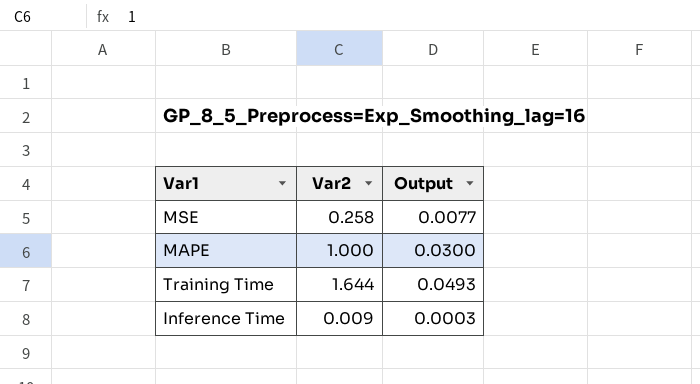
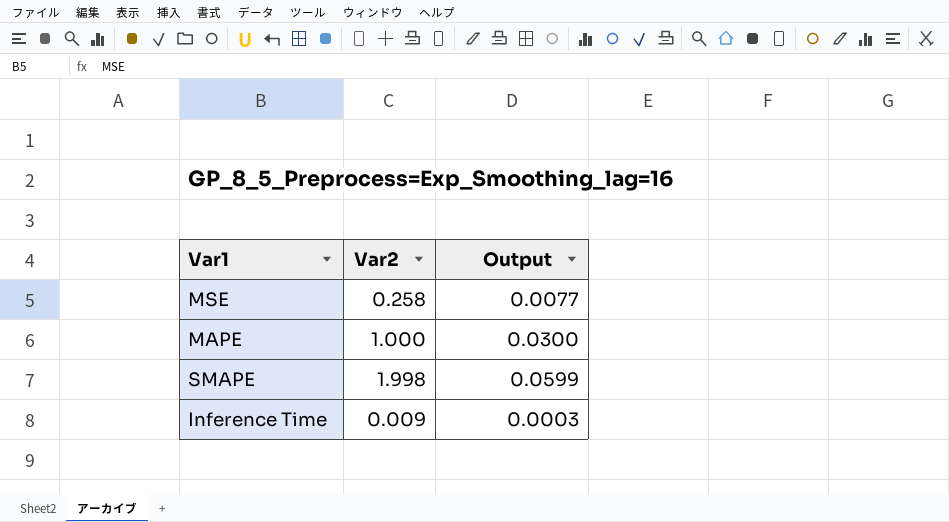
row Training Time: 1.644 | 0.0493 -> none
row SMAPE: none -> 1.998 | 0.0599

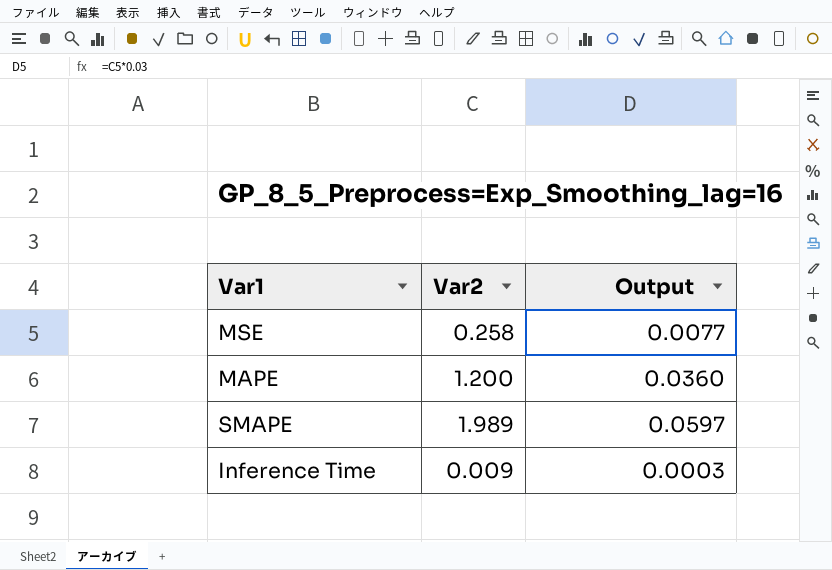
MAPE | Var2: 1.000 -> 1.200
MAPE | Output: 0.0300 -> 0.0360
SMAPE | Var2: 1.998 -> 1.989
SMAPE | Output: 0.0599 -> 0.0597

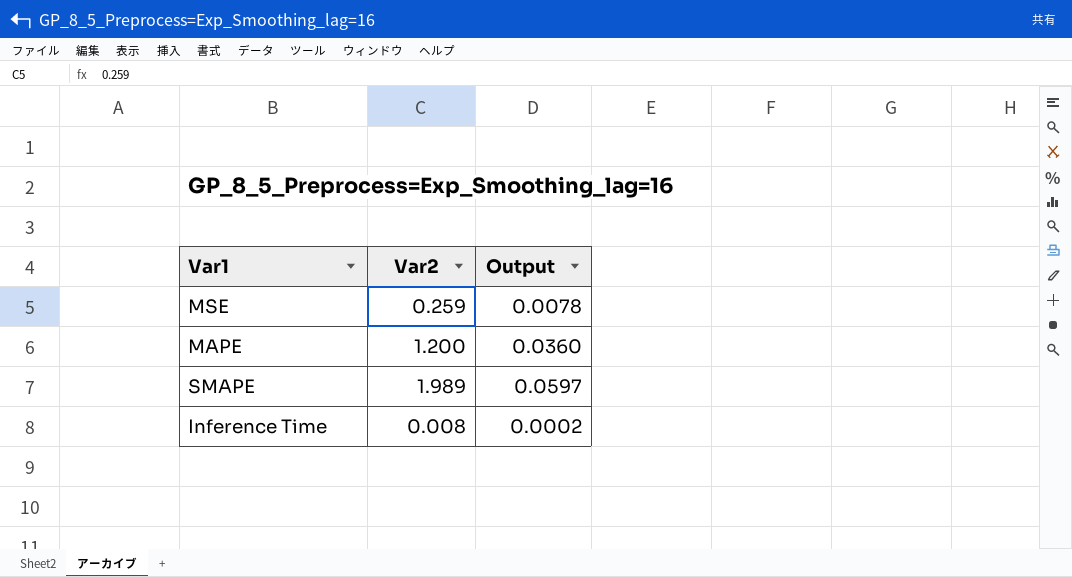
MSE | Var2: 0.258 -> 0.259
MSE | Output: 0.0077 -> 0.0078
Inference Time | Var2: 0.009 -> 0.008
Inference Time | Output: 0.0003 -> 0.0002

